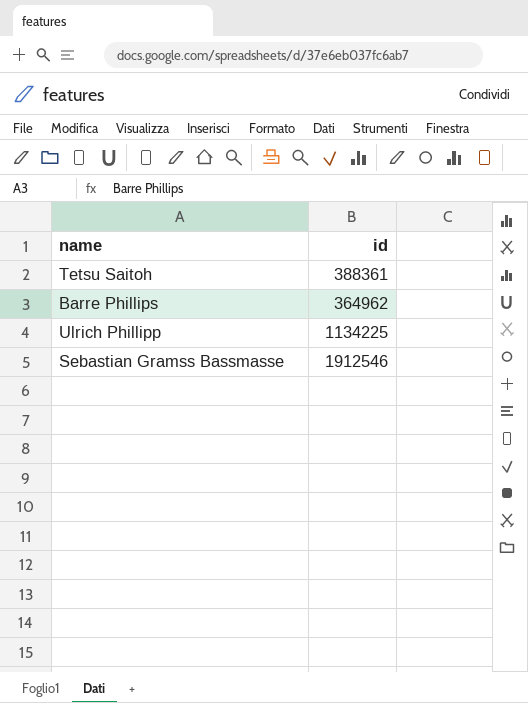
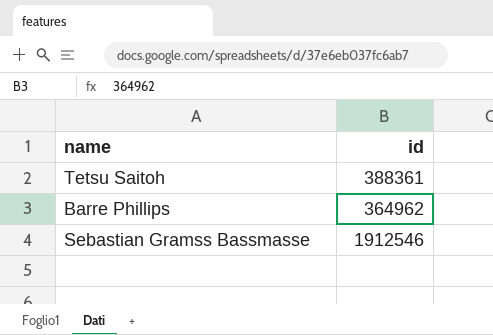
row Ulrich Phillipp: 1134225 -> none

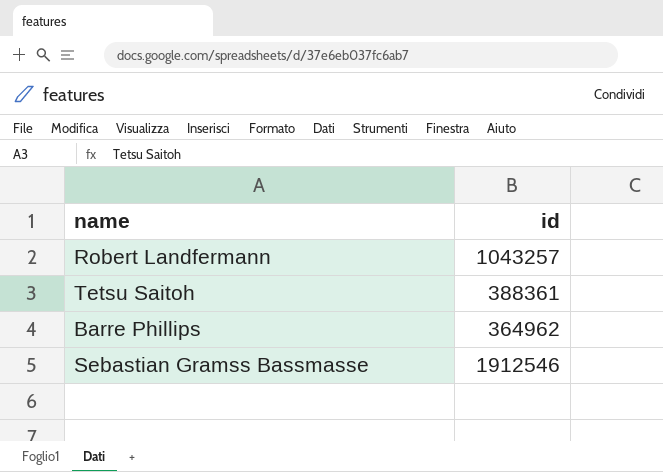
row Robert Landfermann: none -> 1043257

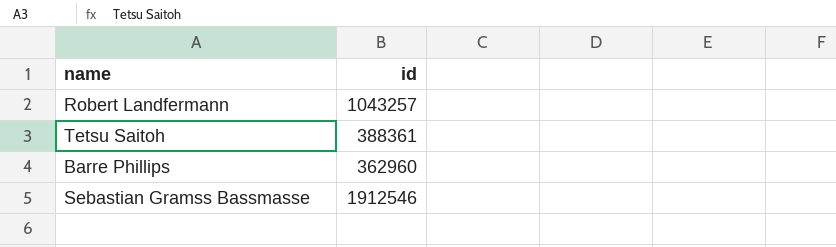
Barre Phillips | id: 364962 -> 362960

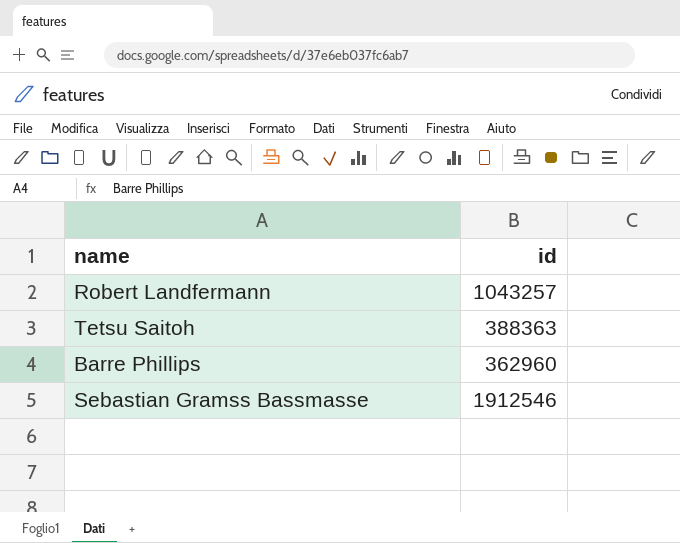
Tetsu Saitoh | id: 388361 -> 388363

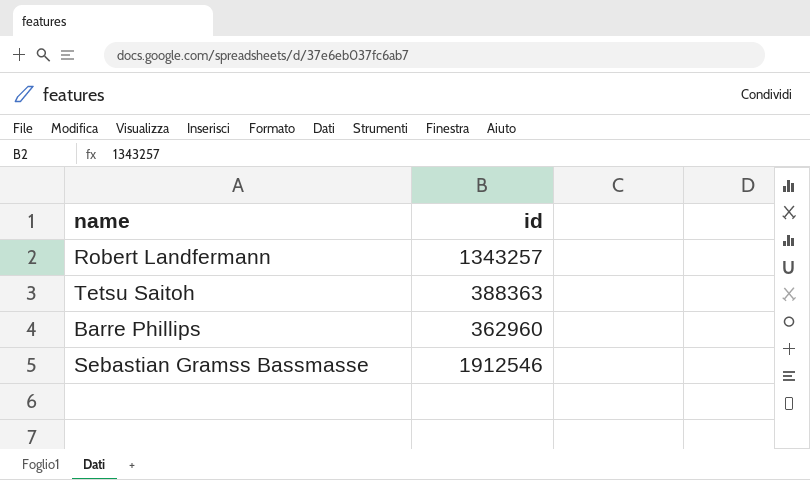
Robert Landfermann | id: 1043257 -> 1343257

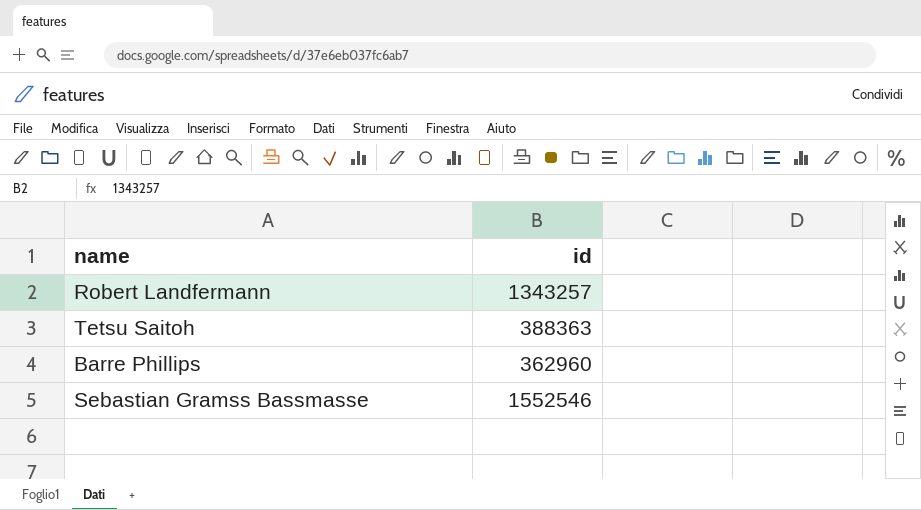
Sebastian Gramss Bassmasse | id: 1912546 -> 1552546

